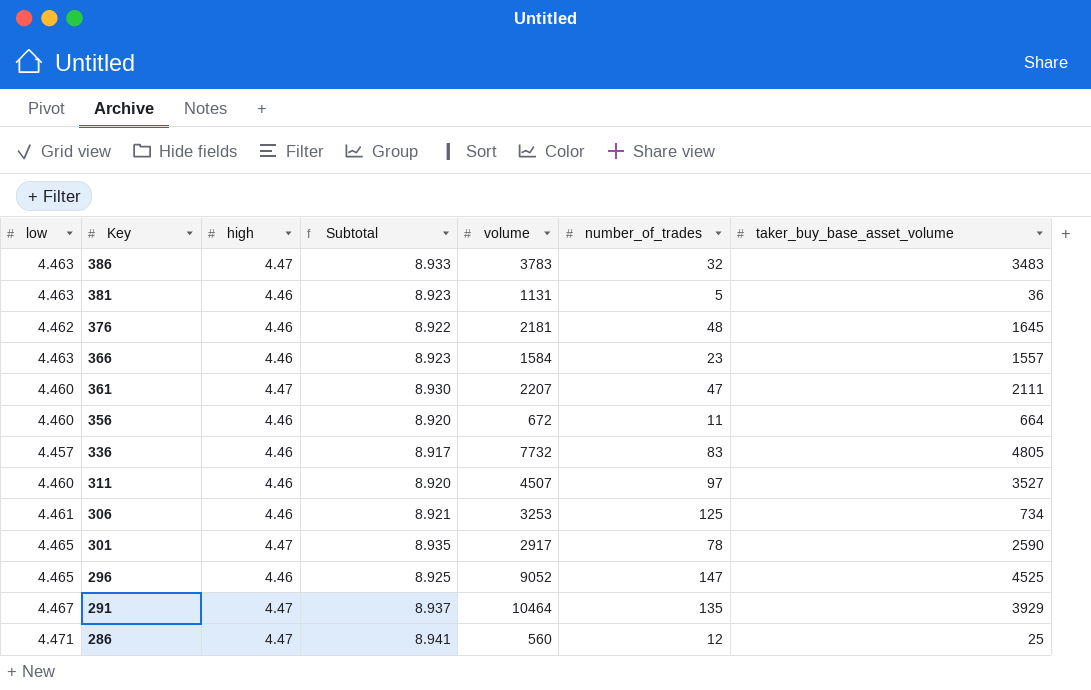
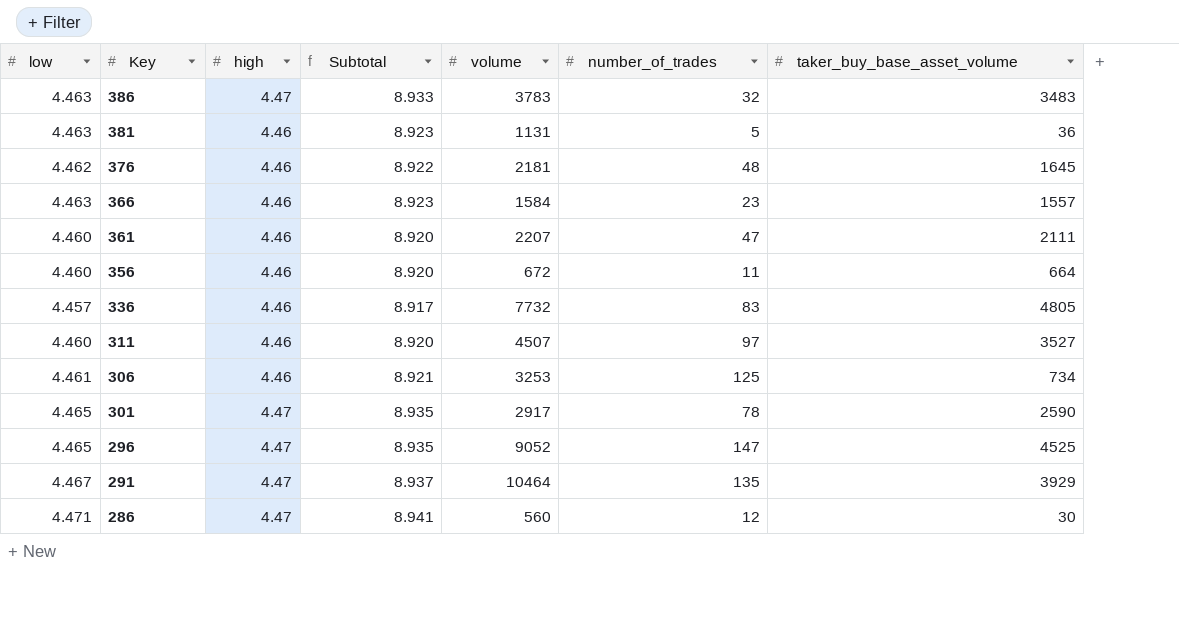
361 | high: 4.47 -> 4.46
361 | Subtotal: 8.930 -> 8.920
296 | high: 4.46 -> 4.47
296 | Subtotal: 8.925 -> 8.935
286 | taker_buy_base_asset_volume: 25 -> 30

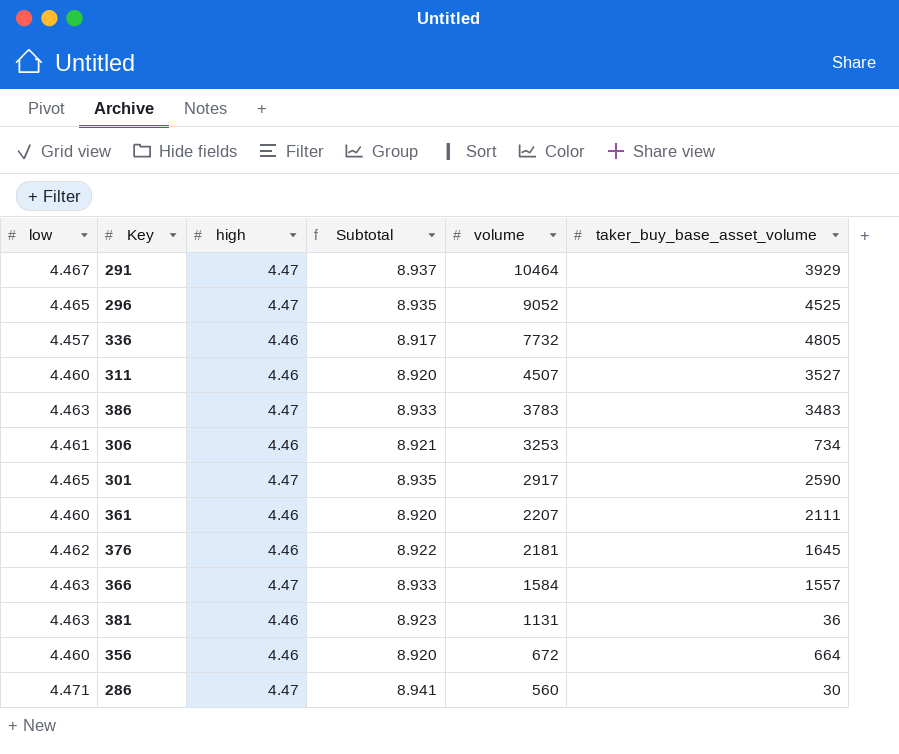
row order: Key descending -> volume descending
column number_of_trades | position: 6 -> none
366 | high: 4.46 -> 4.47
366 | Subtotal: 8.923 -> 8.933

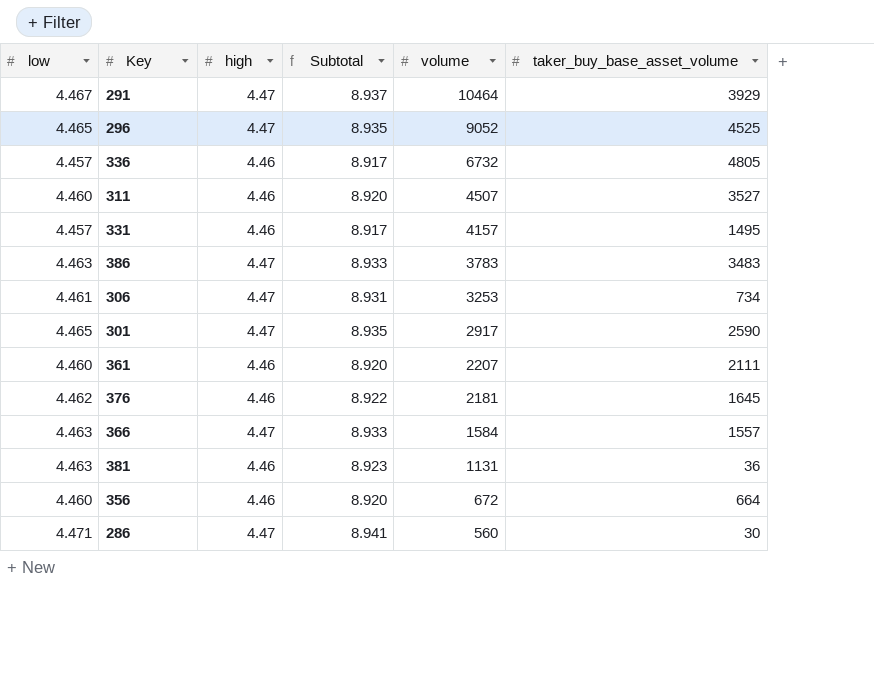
336 | volume: 7732 -> 6732
row 331: none -> 4.457 | 4.46 | 8.917 | 4157 | 1495
306 | high: 4.46 -> 4.47
306 | Subtotal: 8.921 -> 8.931

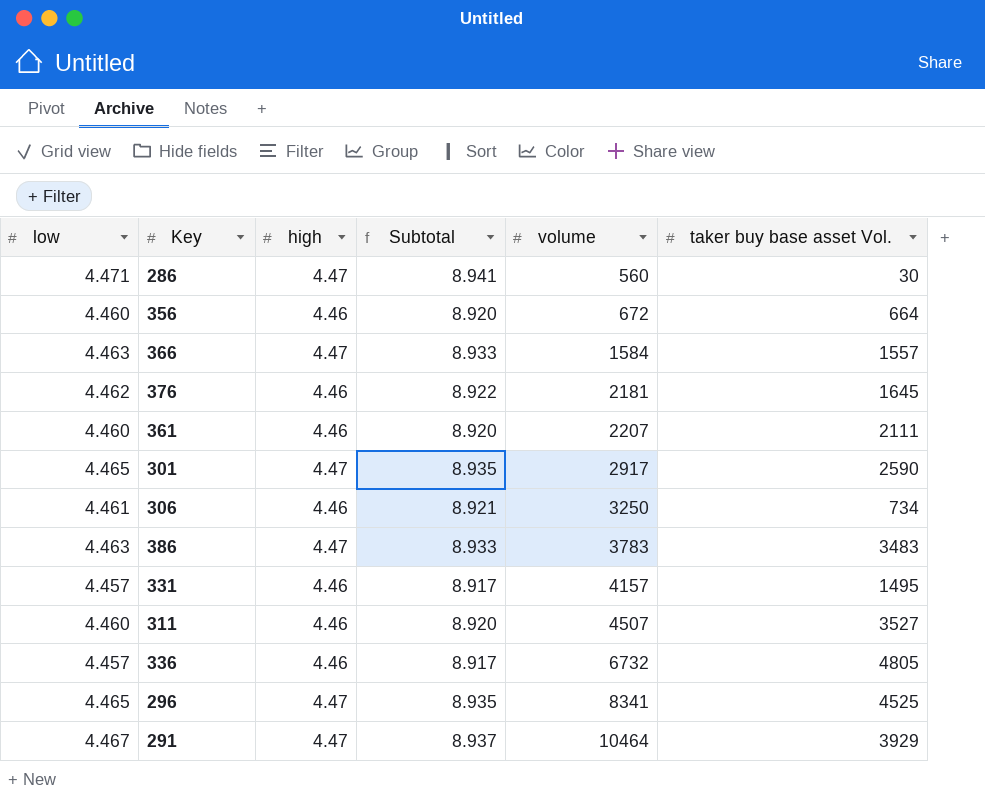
row order: volume descending -> volume ascending
column name: taker_buy_base_asset_volume -> taker buy base asset Vol.
row 381: 4.463 | 4.46 | 8.923 | 1131 | 36 -> none
306 | high: 4.47 -> 4.46
306 | Subtotal: 8.931 -> 8.921
306 | volume: 3253 -> 3250
296 | volume: 9052 -> 8341

